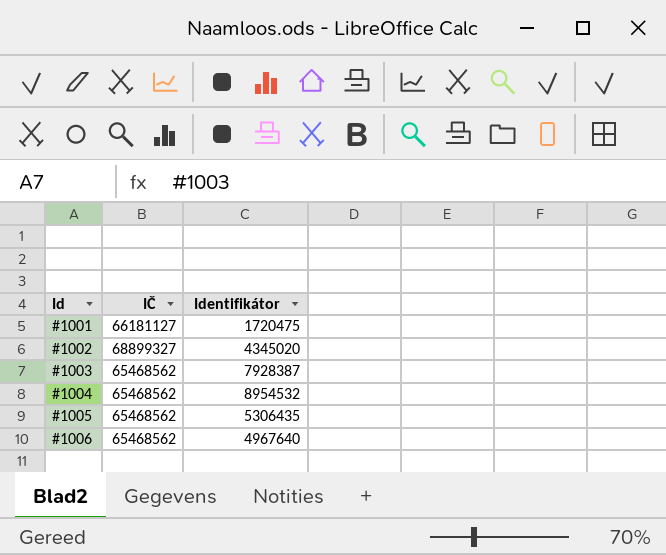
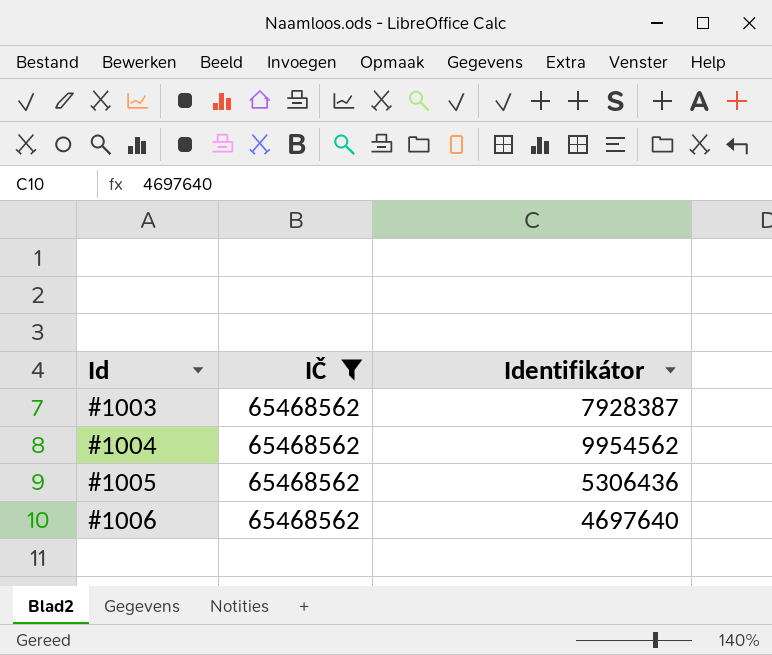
filter: none -> IČ = 65468562
#1004 | Identifikátor: 8954532 -> 9954562
#1005 | Identifikátor: 5306435 -> 5306436
#1006 | Identifikátor: 4967640 -> 4697640

